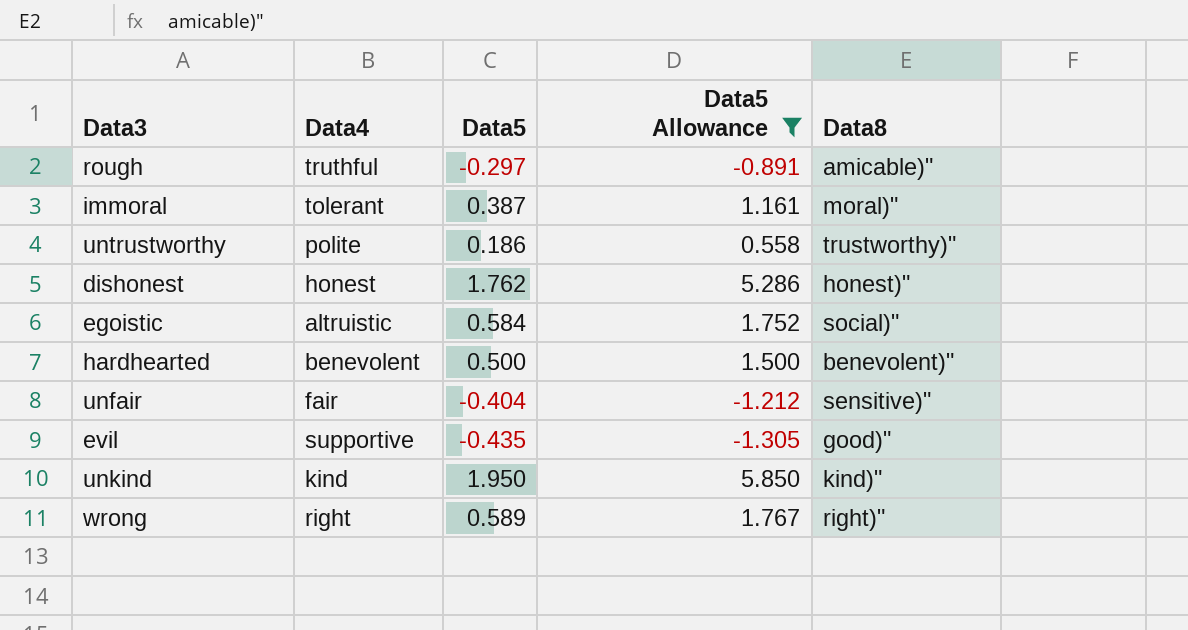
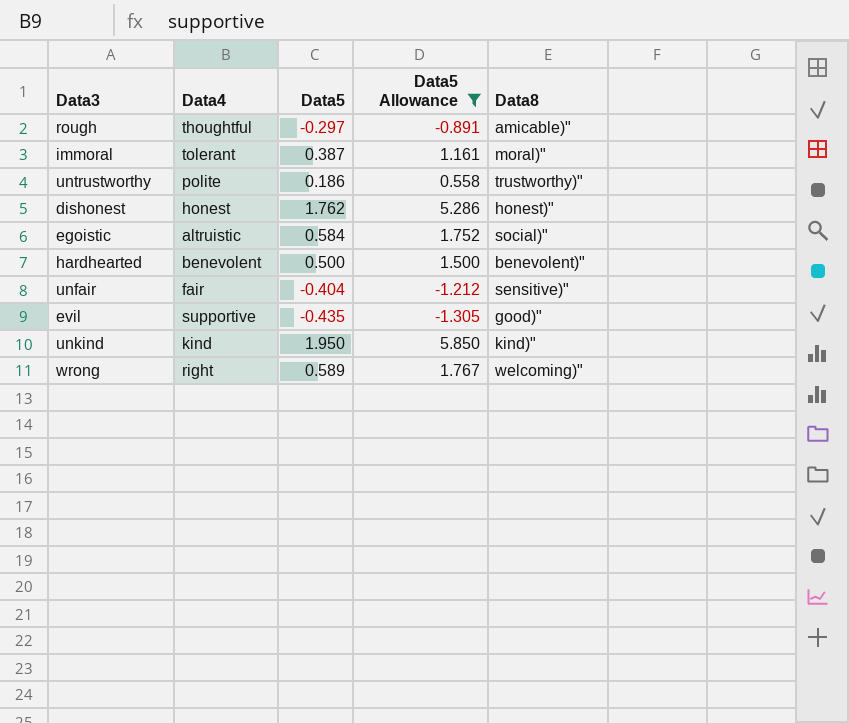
rough | Data4: truthful -> thoughtful
wrong | Data8: right)" -> welcoming)"

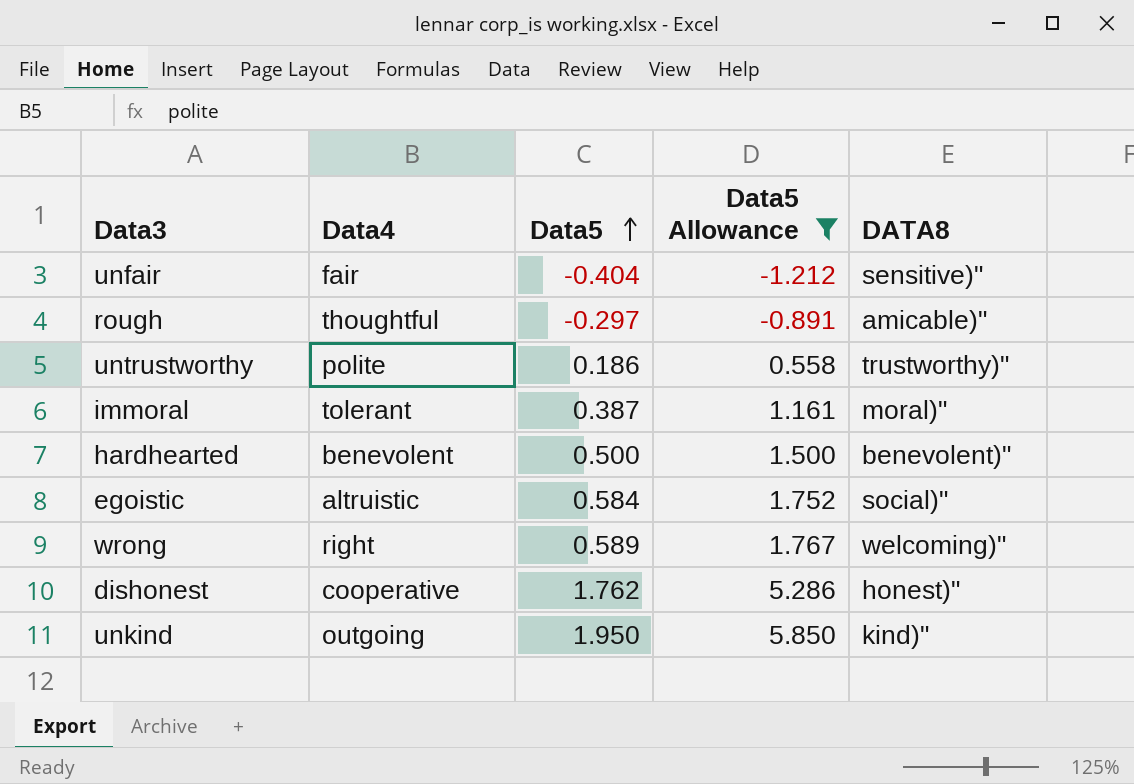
row order: none -> Data5 ascending
column name: Data8 -> DATA8
row evil: supportive | -0.435 | -1.305 | good)" -> none
dishonest | Data4: honest -> cooperative
unkind | Data4: kind -> outgoing

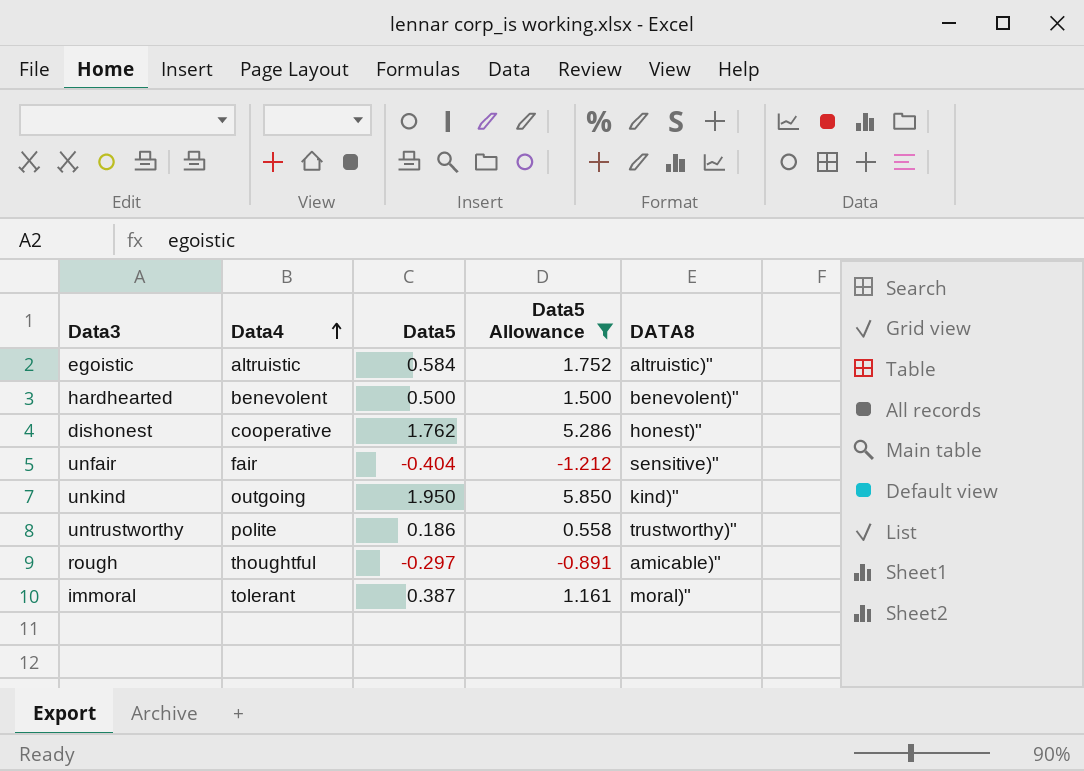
row order: Data5 ascending -> Data4 ascending
row wrong: right | 0.589 | 1.767 | welcoming)" -> none
egoistic | DATA8: social)" -> altruistic)"

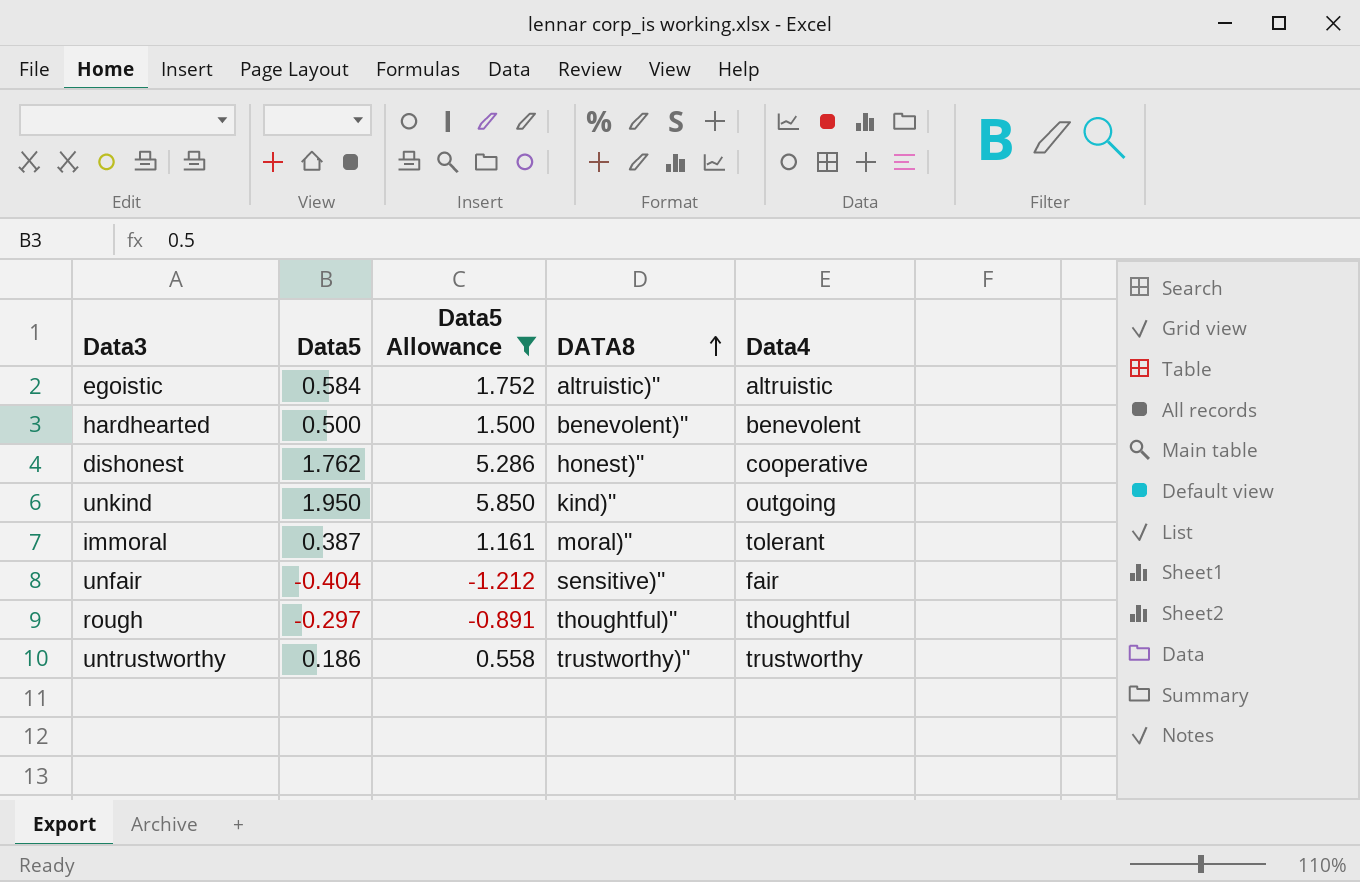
row order: Data4 ascending -> DATA8 ascending
column Data4 | position: 2 -> 5
rough | DATA8: amicable)" -> thoughtful)"
untrustworthy | Data4: polite -> trustworthy

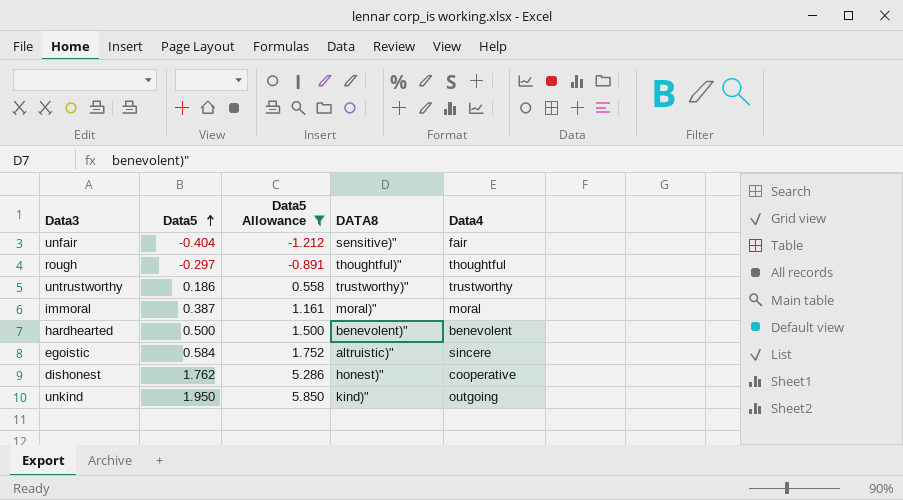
row order: DATA8 ascending -> Data5 ascending
immoral | Data4: tolerant -> moral
egoistic | Data4: altruistic -> sincere

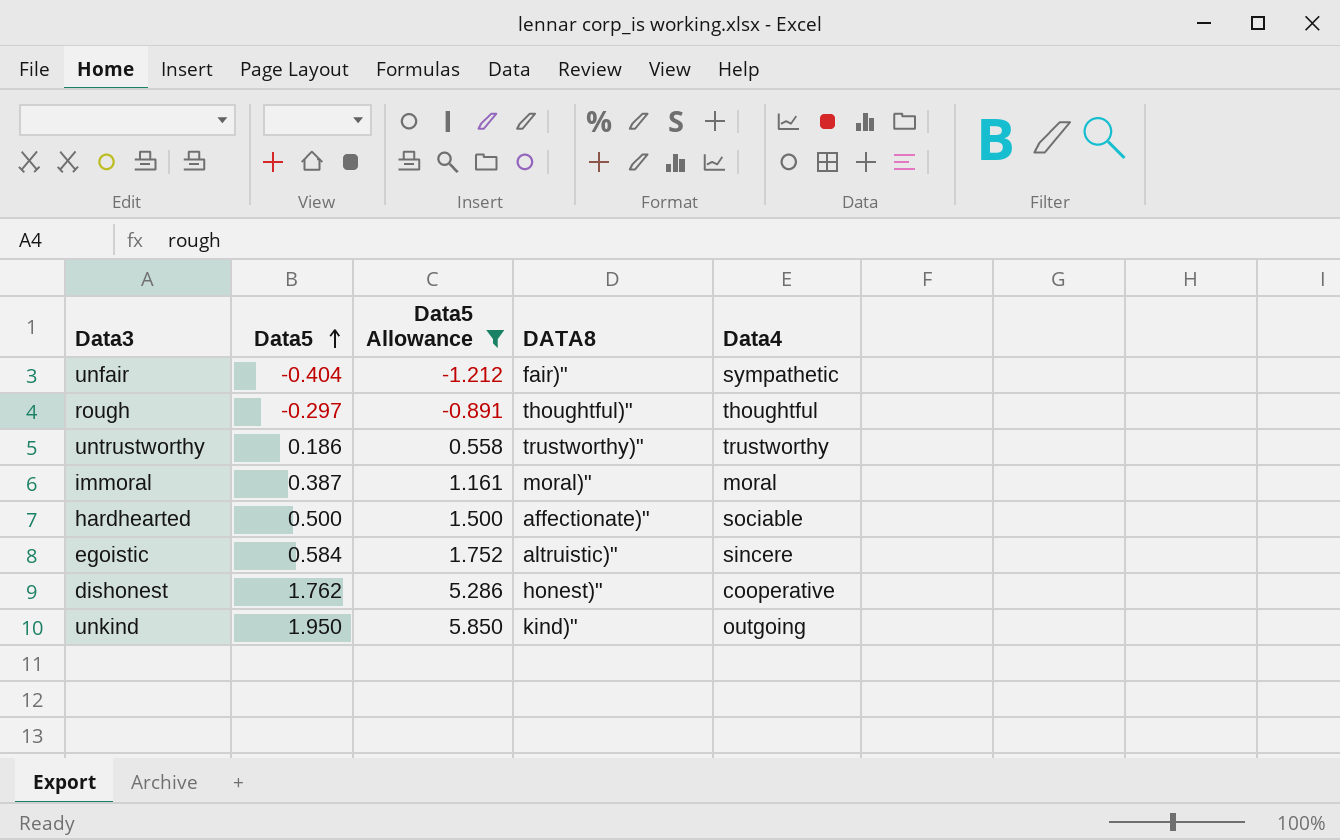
unfair | DATA8: sensitive)" -> fair)"
unfair | Data4: fair -> sympathetic
hardhearted | DATA8: benevolent)" -> affectionate)"
hardhearted | Data4: benevolent -> sociable

